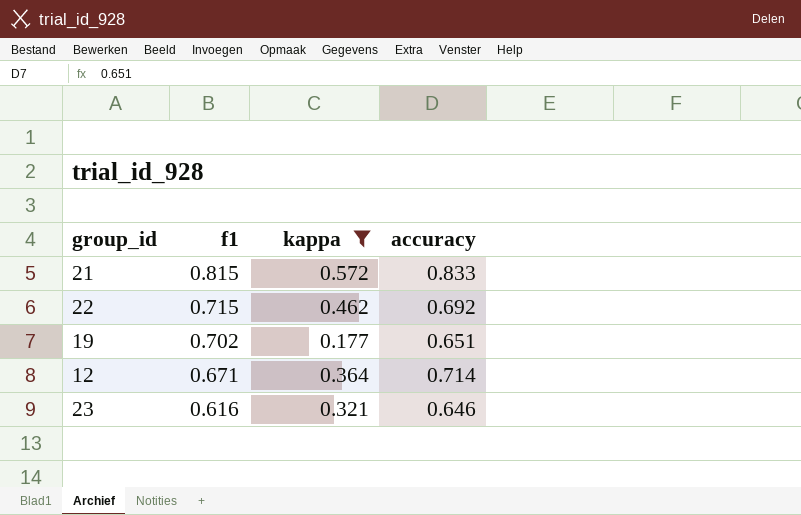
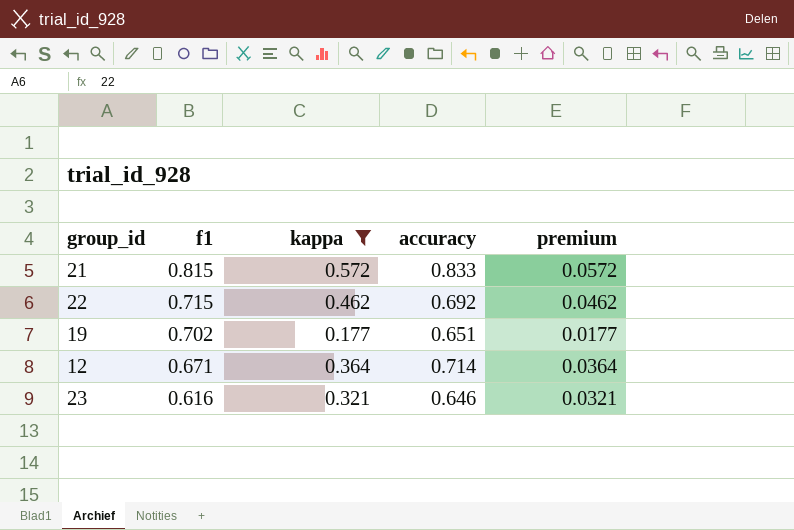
column premium | formula: none -> [kappa] * 0.1

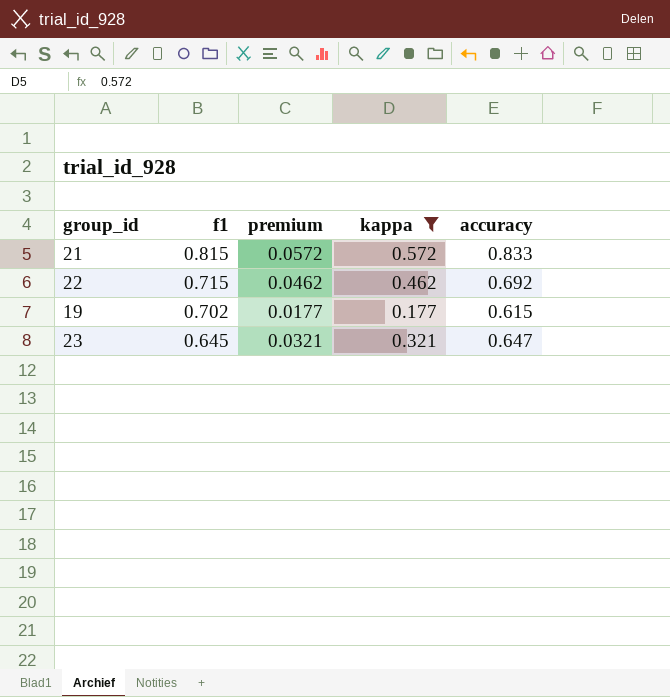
column premium | position: 5 -> 3
row 12: 0.671 | 0.364 | 0.714 | 0.0364 -> none
19 | accuracy: 0.651 -> 0.615
23 | f1: 0.616 -> 0.645
23 | accuracy: 0.646 -> 0.647

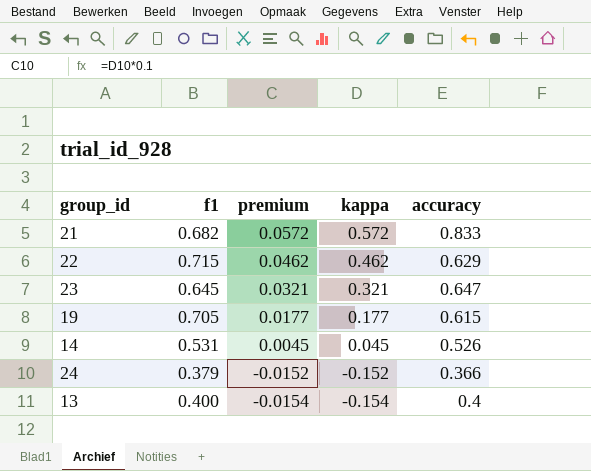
filter: kappa >= 0.177 -> none
row order: f1 descending -> premium descending
21 | f1: 0.815 -> 0.682
22 | accuracy: 0.692 -> 0.629
19 | f1: 0.702 -> 0.705

